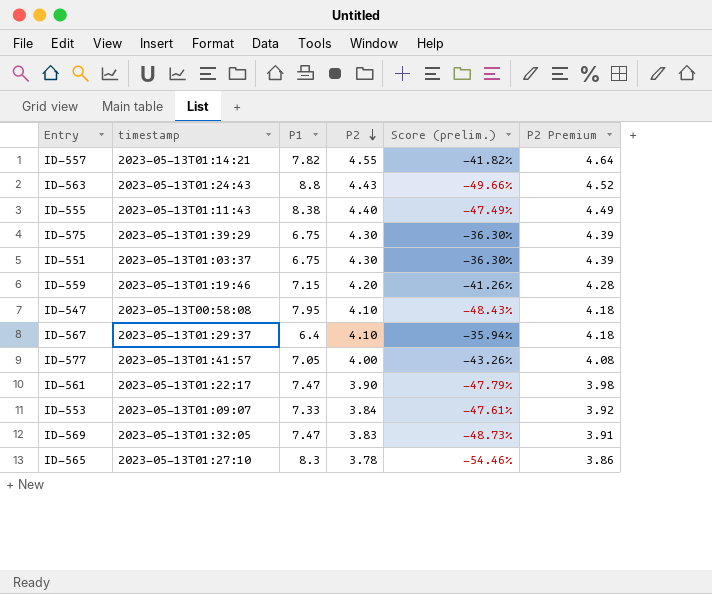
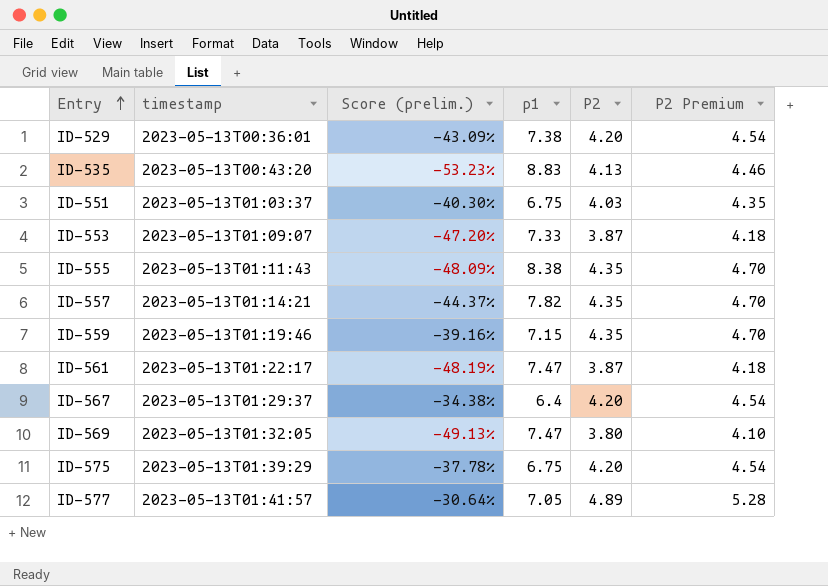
row order: P2 descending -> Entry ascending
column Score (prelim.) | position: 5 -> 3
column name: P1 -> p1
column P2 Premium | formula: [P2] * 1.02 -> [P2] * 1.08
row ID-563: 2023-05-13T01:24:43 | 8.8 | 4.43 | -49.66% | 4.52 -> none
row ID-547: 2023-05-13T00:58:08 | 7.95 | 4.10 | -48.43% | 4.18 -> none
row ID-565: 2023-05-13T01:27:10 | 8.3 | 3.78 | -54.46% | 3.86 -> none
row ID-529: none -> 2023-05-13T00:36:01 | -43.09% | 7.38 | 4.20 | 4.54
row ID-535: none -> 2023-05-13T00:43:20 | -53.23% | 8.83 | 4.13 | 4.46
ID-551 | Score (prelim.): -36.30% -> -40.30%
ID-551 | P2: 4.30 -> 4.03
ID-553 | Score (prelim.): -47.61% -> -47.20%
ID-553 | P2: 3.84 -> 3.87
ID-555 | Score (prelim.): -47.49% -> -48.09%
ID-555 | P2: 4.40 -> 4.35
ID-557 | Score (prelim.): -41.82% -> -44.37%
ID-557 | P2: 4.55 -> 4.35
ID-559 | Score (prelim.): -41.26% -> -39.16%
ID-559 | P2: 4.20 -> 4.35
ID-561 | Score (prelim.): -47.79% -> -48.19%
ID-561 | P2: 3.90 -> 3.87
ID-567 | Score (prelim.): -35.94% -> -34.38%
ID-567 | P2: 4.10 -> 4.20
ID-569 | Score (prelim.): -48.73% -> -49.13%
ID-569 | P2: 3.83 -> 3.80
ID-575 | Score (prelim.): -36.30% -> -37.78%
ID-575 | P2: 4.30 -> 4.20
ID-577 | Score (prelim.): -43.26% -> -30.64%
ID-577 | P2: 4.00 -> 4.89

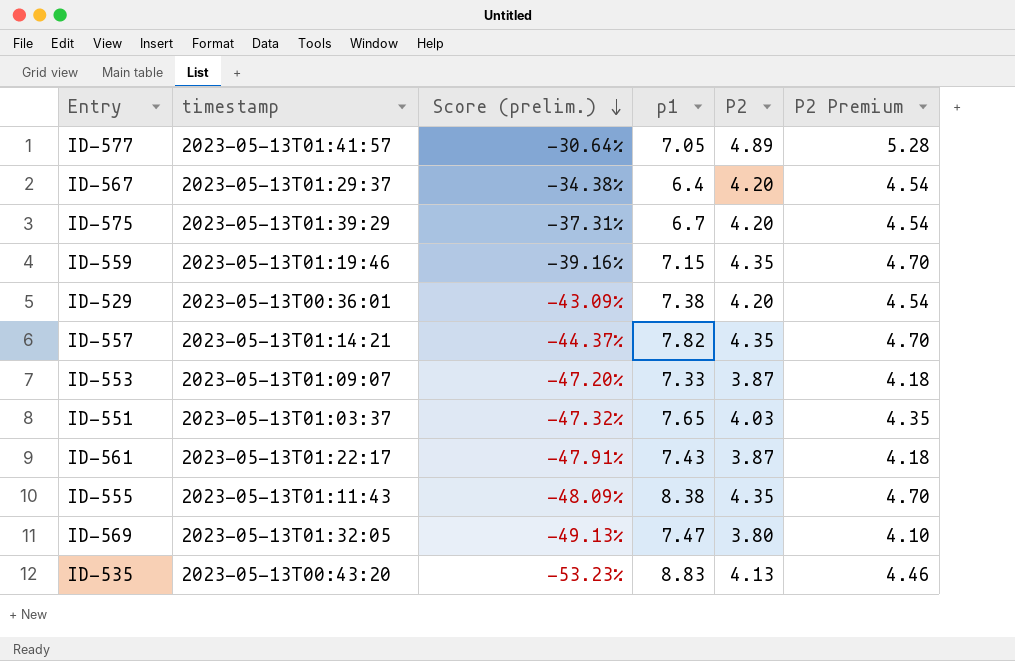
row order: Entry ascending -> Score (prelim.) descending
ID-575 | Score (prelim.): -37.78% -> -37.31%
ID-575 | p1: 6.75 -> 6.7
ID-551 | Score (prelim.): -40.30% -> -47.32%
ID-551 | p1: 6.75 -> 7.65
ID-561 | Score (prelim.): -48.19% -> -47.91%
ID-561 | p1: 7.47 -> 7.43

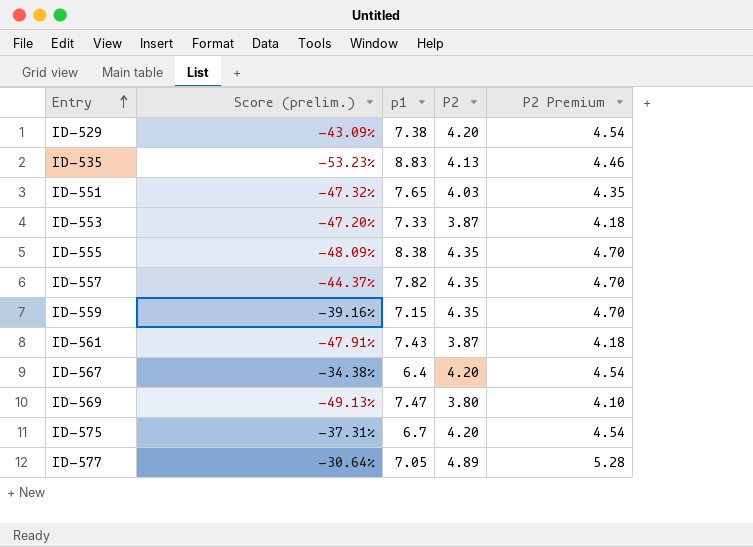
row order: Score (prelim.) descending -> Entry ascending
column timestamp | position: 2 -> none

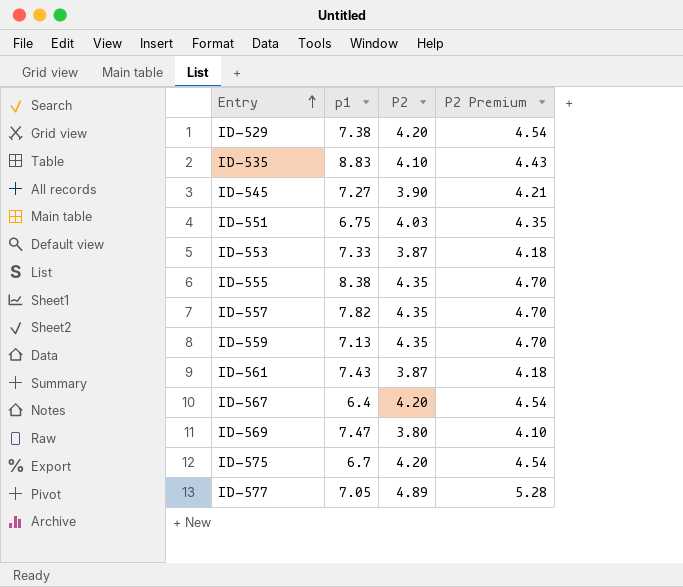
column Score (prelim.) | formula: ([P2] - [p1]) / [p1] -> none
ID-535 | P2: 4.13 -> 4.10
ID-535 | P2 Premium: 4.46 -> 4.43
row ID-545: none -> 7.27 | 3.90 | 4.21
ID-551 | p1: 7.65 -> 6.75
ID-559 | p1: 7.15 -> 7.13

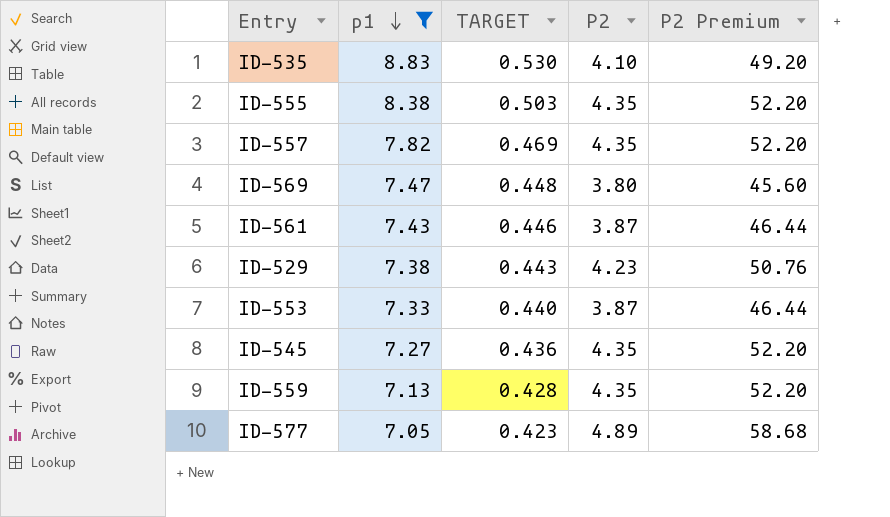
filter: none -> p1 >= 7.05
row order: Entry ascending -> p1 descending
column TARGET | formula: none -> [p1] * 0.06
column P2 Premium | formula: [P2] * 1.08 -> [P2] * 12
ID-529 | P2: 4.20 -> 4.23
ID-545 | P2: 3.90 -> 4.35

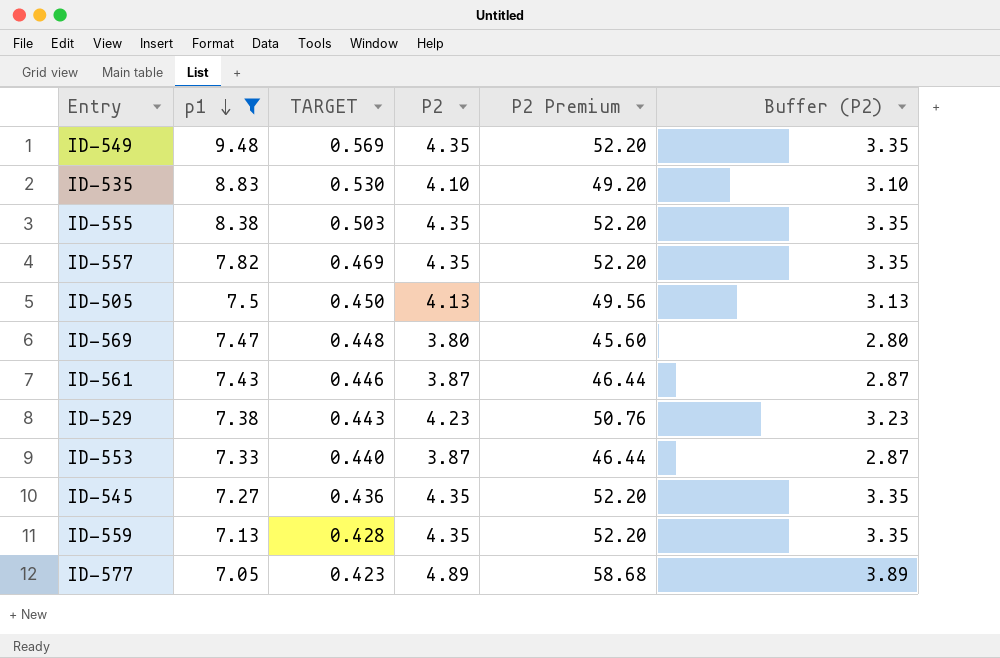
column Buffer (P2) | formula: none -> [P2] - 1
row ID-549: none -> 9.48 | 0.569 | 4.35 | 52.20 | 3.35
row ID-505: none -> 7.5 | 0.450 | 4.13 | 49.56 | 3.13

